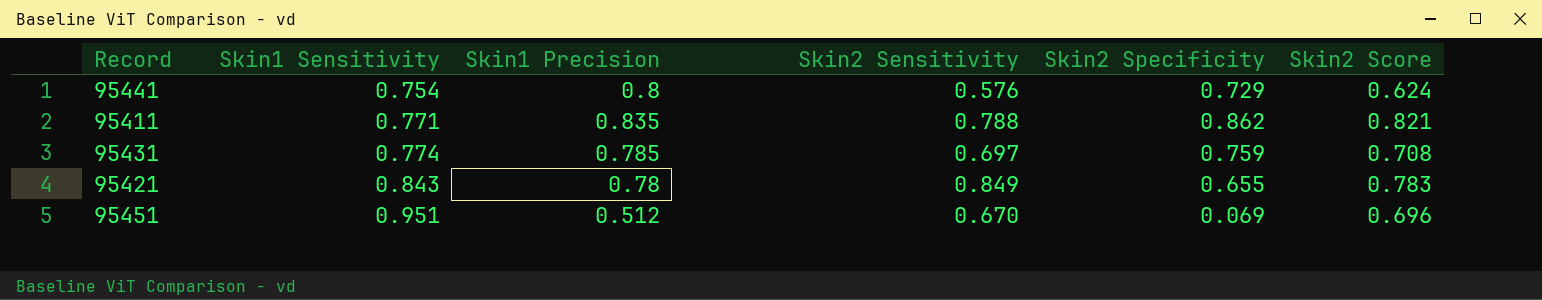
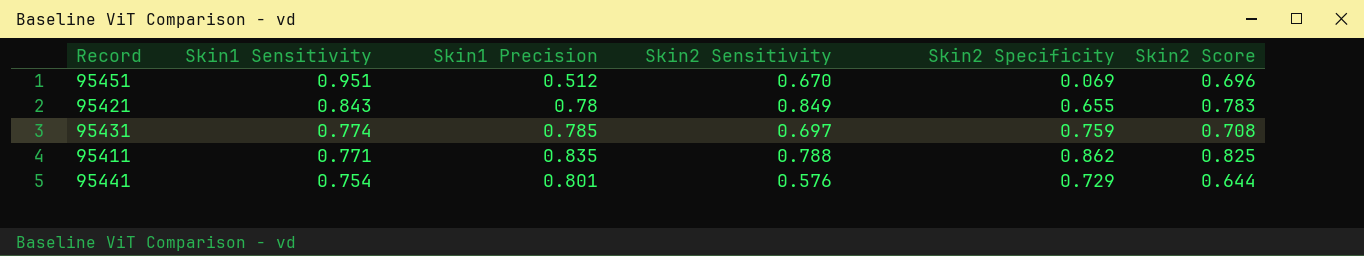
row order: Skin1 Sensitivity ascending -> Skin1 Sensitivity descending
95411 | Skin2 Score: 0.821 -> 0.825
95441 | Skin1 Precision: 0.8 -> 0.801
95441 | Skin2 Score: 0.624 -> 0.644

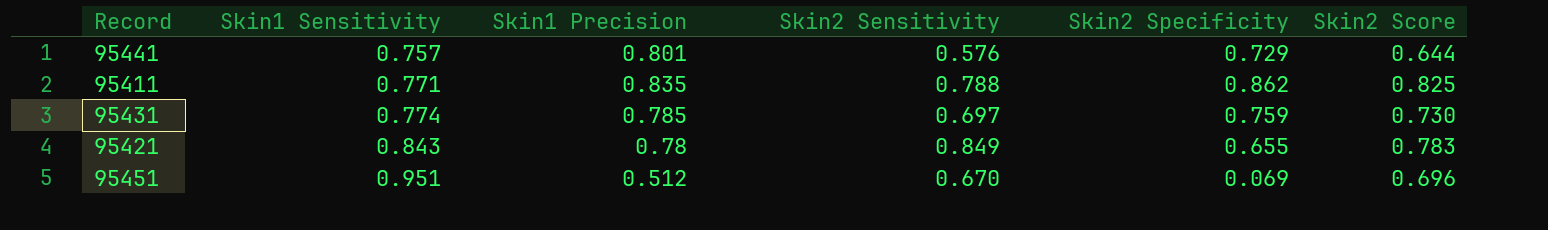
row order: Skin1 Sensitivity descending -> Skin1 Sensitivity ascending
95441 | Skin1 Sensitivity: 0.754 -> 0.757
95431 | Skin2 Score: 0.708 -> 0.730

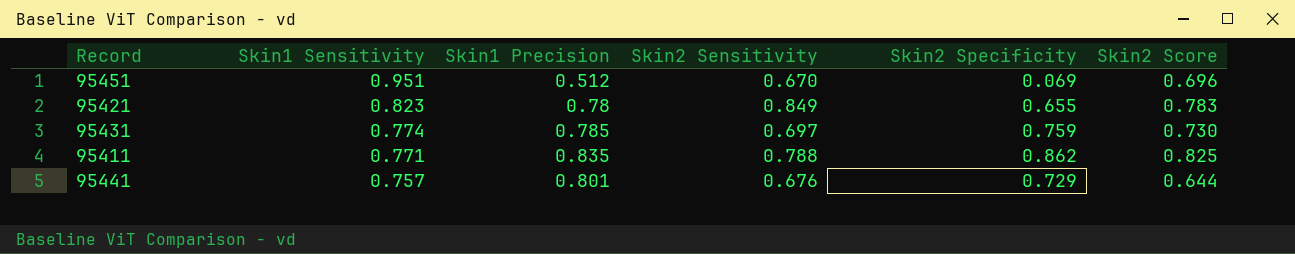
row order: Skin1 Sensitivity ascending -> Skin1 Sensitivity descending
95421 | Skin1 Sensitivity: 0.843 -> 0.823
95441 | Skin2 Sensitivity: 0.576 -> 0.676

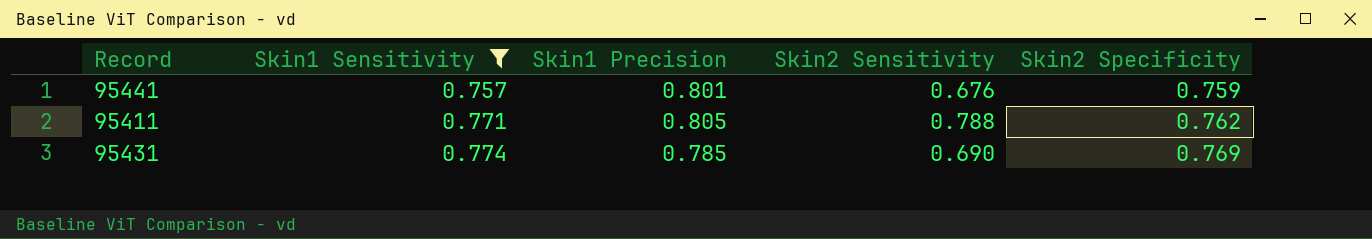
filter: none -> Skin1 Sensitivity <= 0.774
row order: Skin1 Sensitivity descending -> Skin1 Sensitivity ascending
column Skin2 Score | position: 6 -> none
95441 | Skin2 Specificity: 0.729 -> 0.759
95411 | Skin1 Precision: 0.835 -> 0.805
95411 | Skin2 Specificity: 0.862 -> 0.762
95431 | Skin2 Sensitivity: 0.697 -> 0.690
95431 | Skin2 Specificity: 0.759 -> 0.769

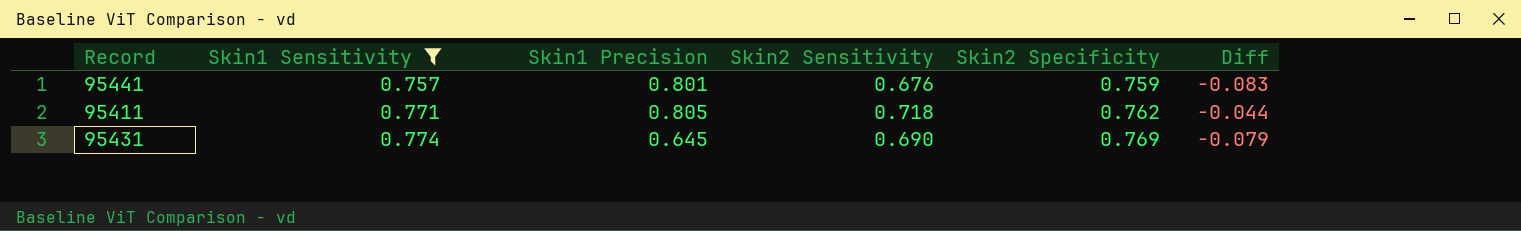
column Diff | formula: none -> [Skin2 Sensitivity] - [Skin2 Specificity]
95411 | Skin2 Sensitivity: 0.788 -> 0.718
95431 | Skin1 Precision: 0.785 -> 0.645

